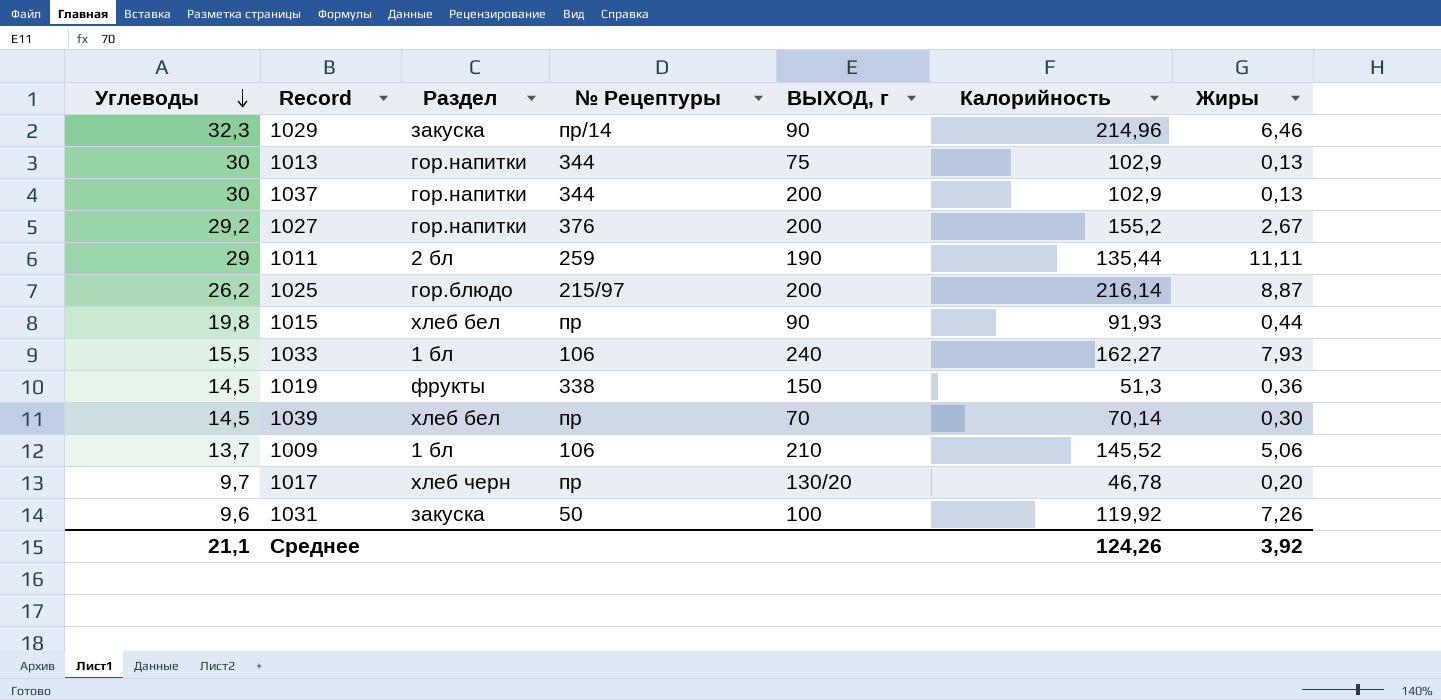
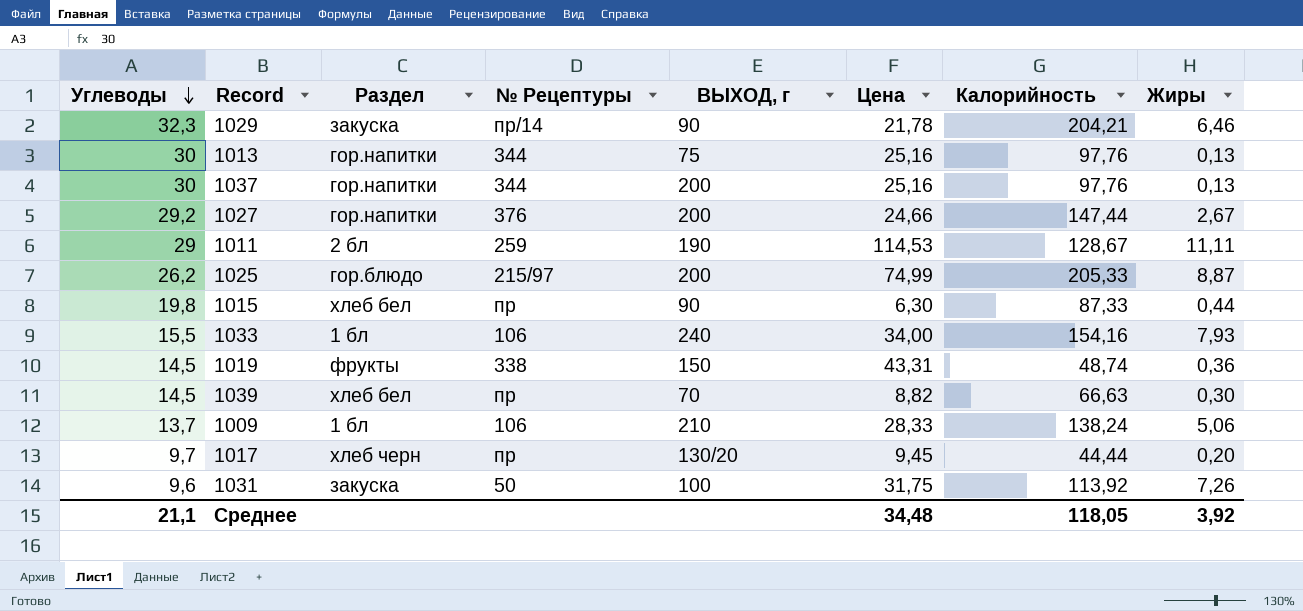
column Цена | position: none -> 6
1029 | Калорийность: 214,96 -> 204,21
1013 | Калорийность: 102,9 -> 97,76
1037 | Калорийность: 102,9 -> 97,76
1027 | Калорийность: 155,2 -> 147,44
1011 | Калорийность: 135,44 -> 128,67
1025 | Калорийность: 216,14 -> 205,33
1015 | Калорийность: 91,93 -> 87,33
1033 | Калорийность: 162,27 -> 154,16
1019 | Калорийность: 51,3 -> 48,74
1039 | Калорийность: 70,14 -> 66,63
1009 | Калорийность: 145,52 -> 138,24
1017 | Калорийность: 46,78 -> 44,44
1031 | Калорийность: 119,92 -> 113,92
Среднее | Калорийность: 124,26 -> 118,05

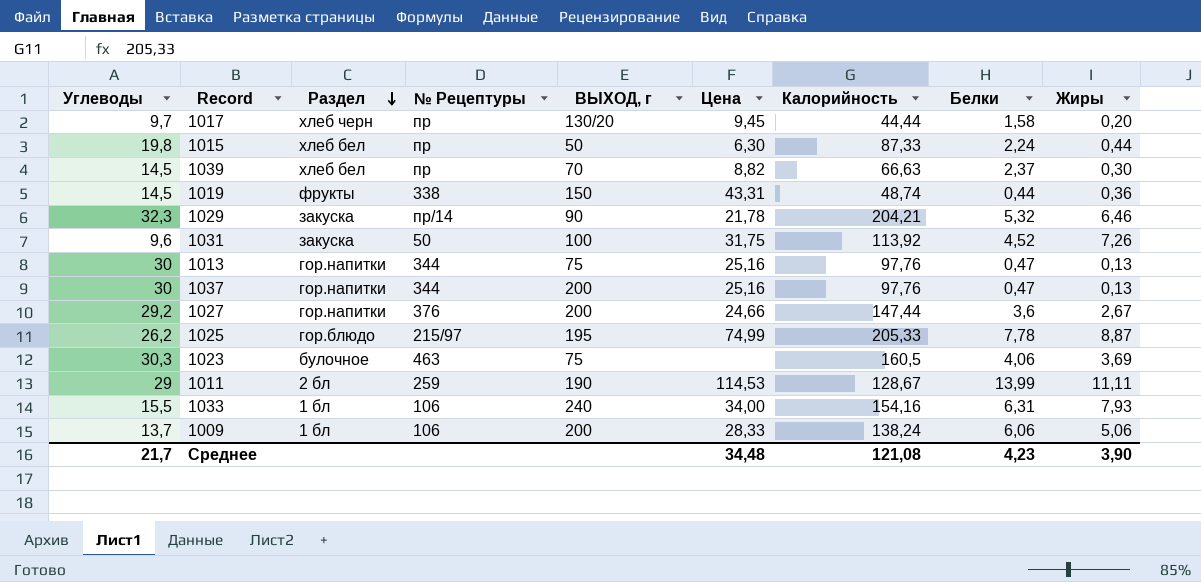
row order: Углеводы descending -> Раздел descending
column Белки | position: none -> 8
1015 | ВЫХОД, г: 90 -> 50
1025 | ВЫХОД, г: 200 -> 195
row 1023: none -> 30,3 | булочное | 463 | 75 | none | 160,5 | 4,06 | 3,69
1009 | ВЫХОД, г: 210 -> 200
Среднее | Углеводы: 21,1 -> 21,7
Среднее | Калорийность: 118,05 -> 121,08
Среднее | Жиры: 3,92 -> 3,90

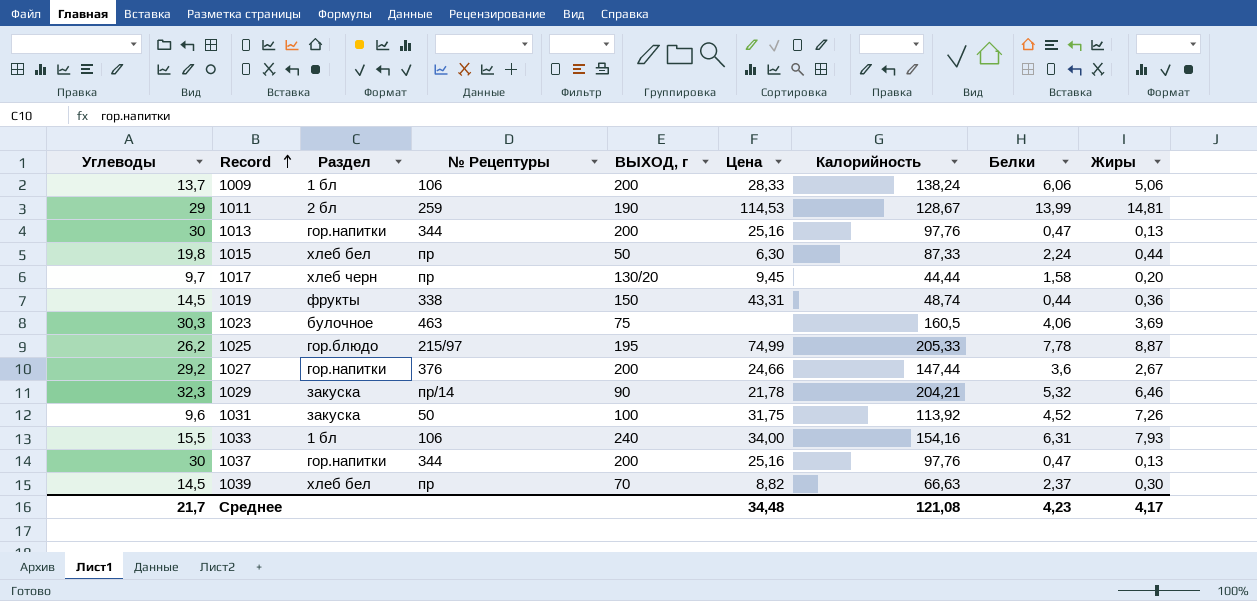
row order: Раздел descending -> Record ascending
1011 | Жиры: 11,11 -> 14,81
1013 | ВЫХОД, г: 75 -> 200
Среднее | Жиры: 3,90 -> 4,17

